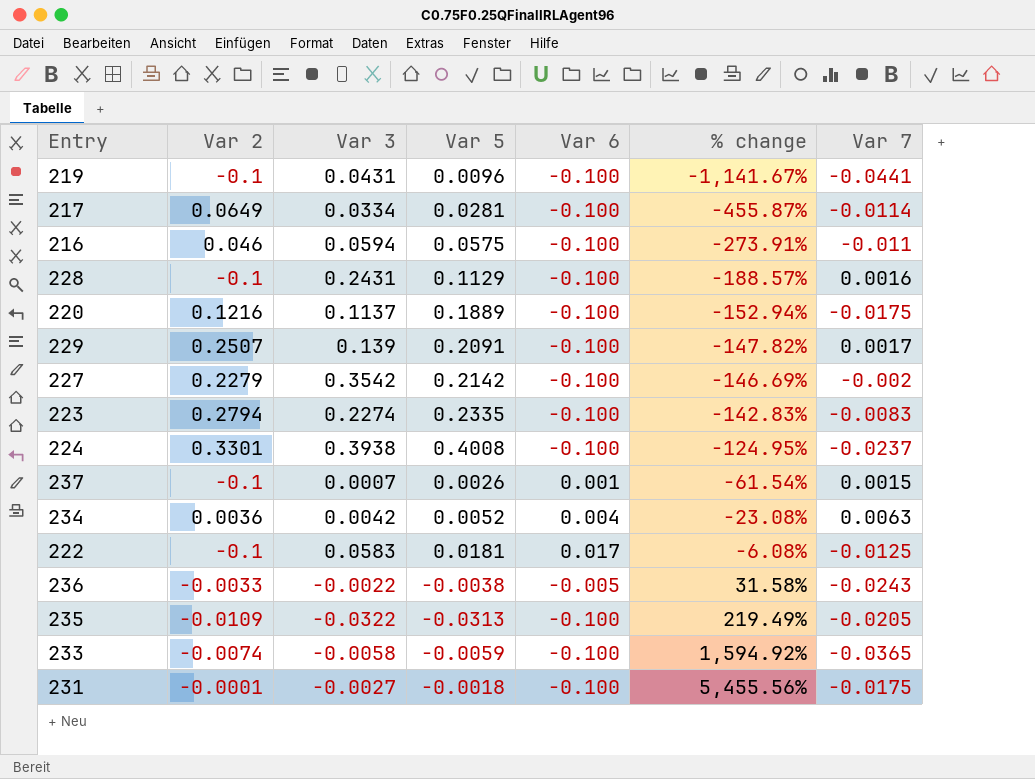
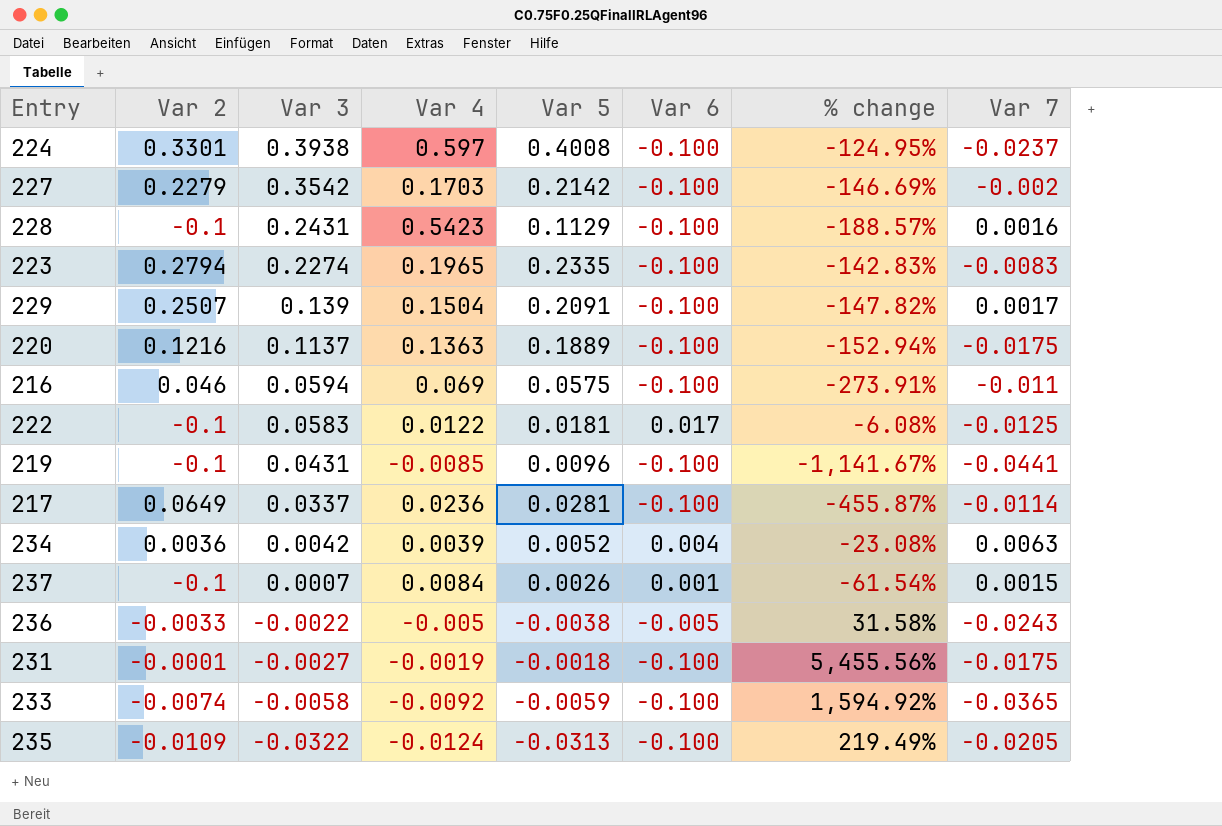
row order: % change ascending -> Var 3 descending
column Var 4 | position: none -> 4
217 | Var 3: 0.0334 -> 0.0337

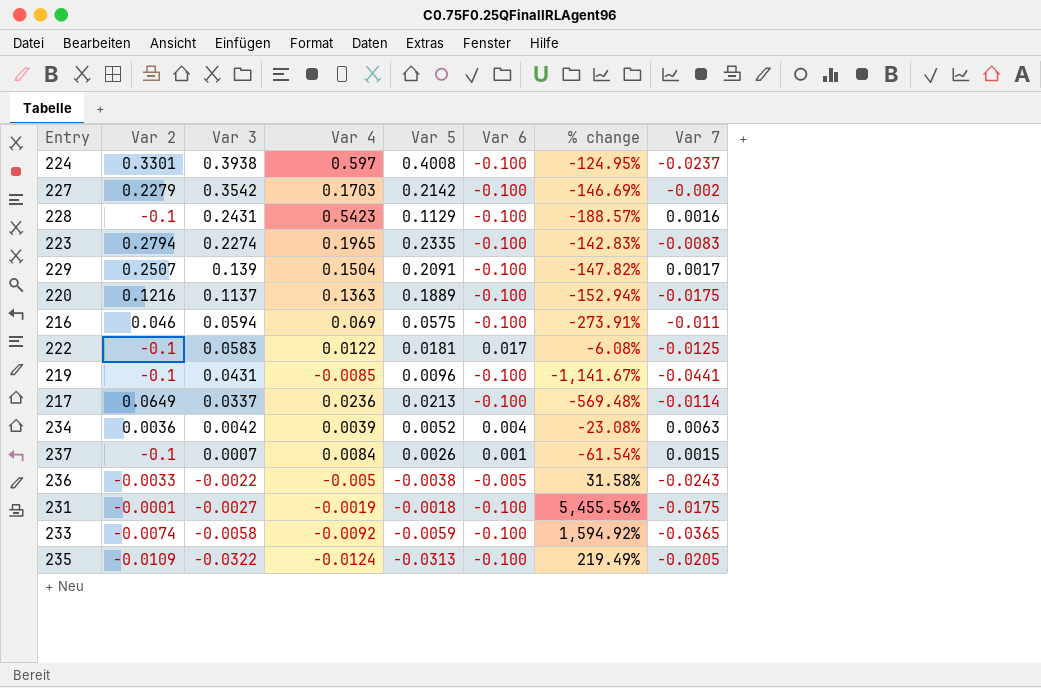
217 | Var 5: 0.0281 -> 0.0213
217 | % change: -455.87% -> -569.48%

